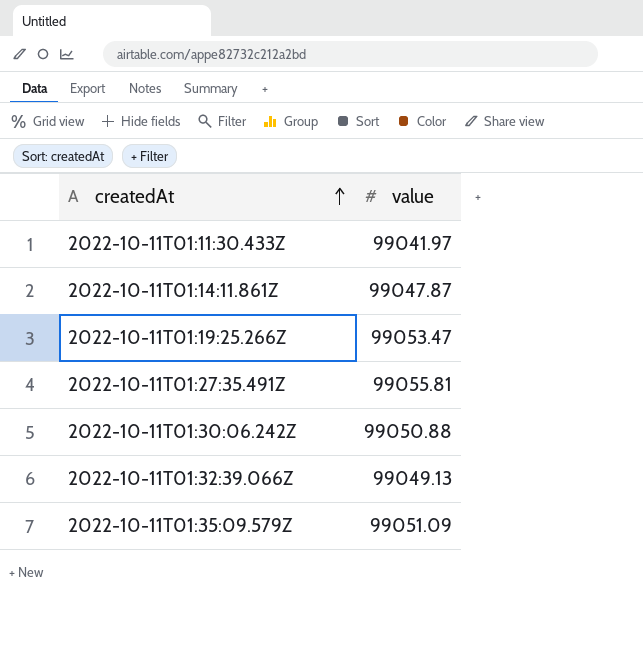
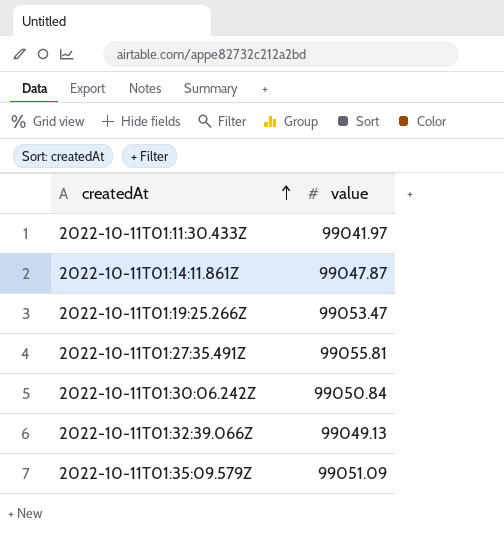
2022-10-11T01:30:06.242Z | value: 99050.88 -> 99050.84

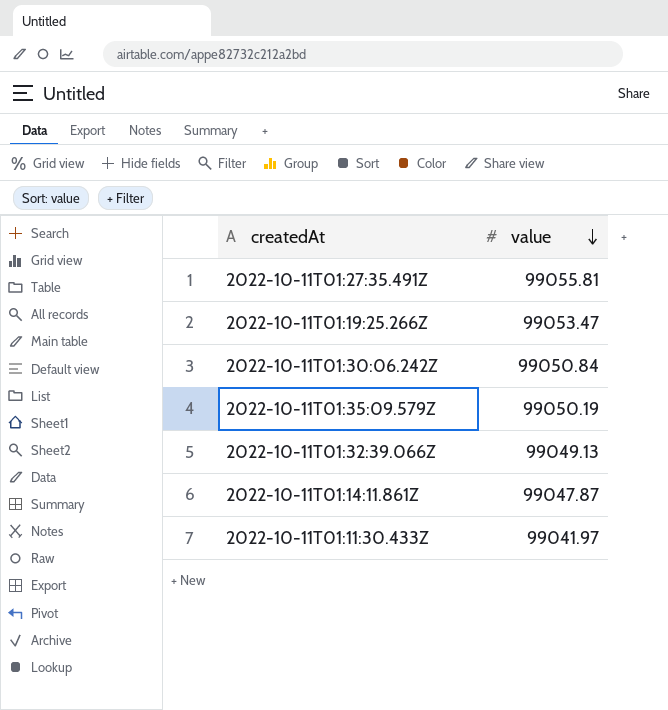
row order: createdAt ascending -> value descending
2022-10-11T01:35:09.579Z | value: 99051.09 -> 99050.19

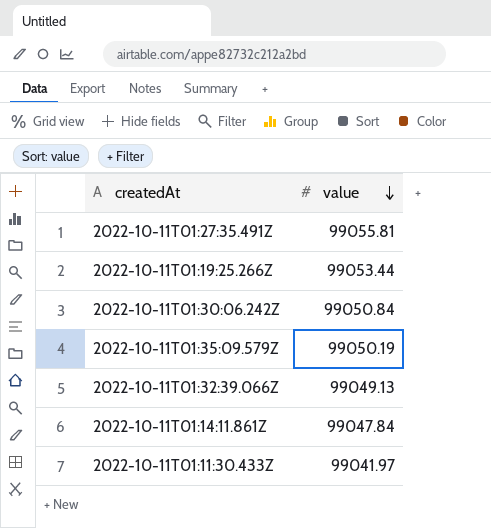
2022-10-11T01:19:25.266Z | value: 99053.47 -> 99053.44
2022-10-11T01:14:11.861Z | value: 99047.87 -> 99047.84

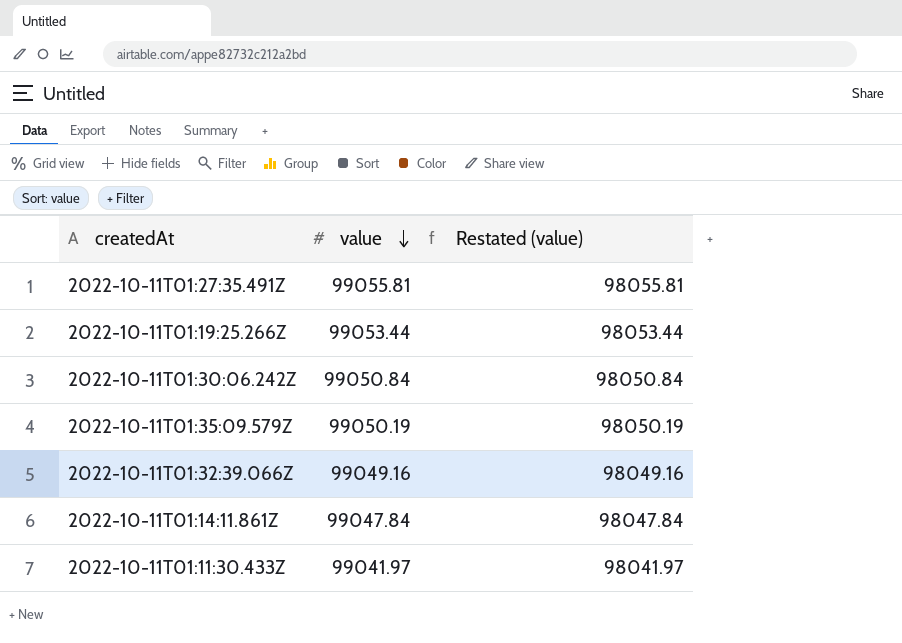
column Restated (value) | formula: none -> [value] - 1000
2022-10-11T01:32:39.066Z | value: 99049.13 -> 99049.16

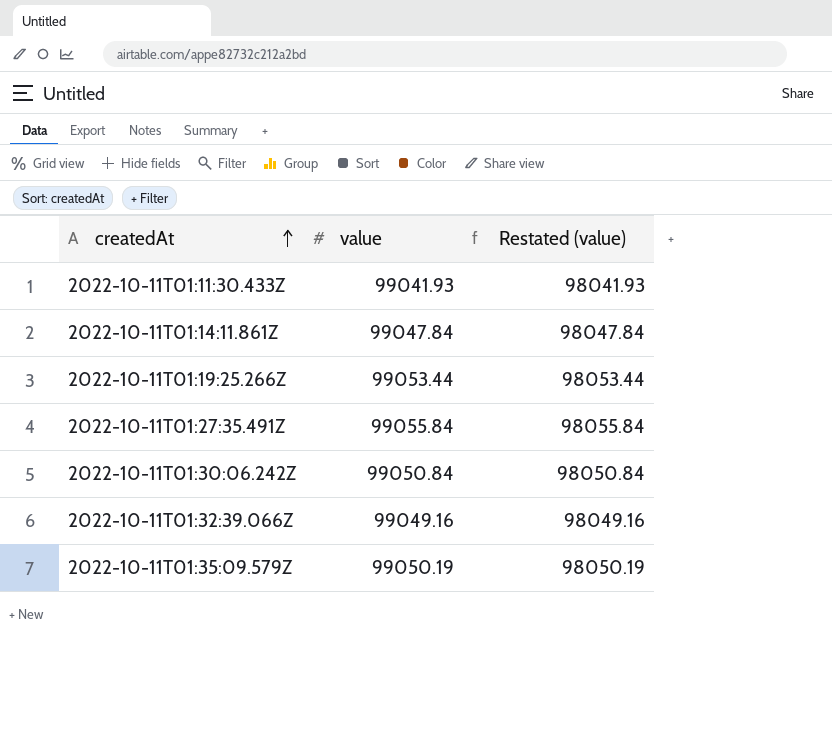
row order: value descending -> createdAt ascending
2022-10-11T01:11:30.433Z | value: 99041.97 -> 99041.93
2022-10-11T01:11:30.433Z | Restated (value): 98041.97 -> 98041.93
2022-10-11T01:27:35.491Z | value: 99055.81 -> 99055.84
2022-10-11T01:27:35.491Z | Restated (value): 98055.81 -> 98055.84

